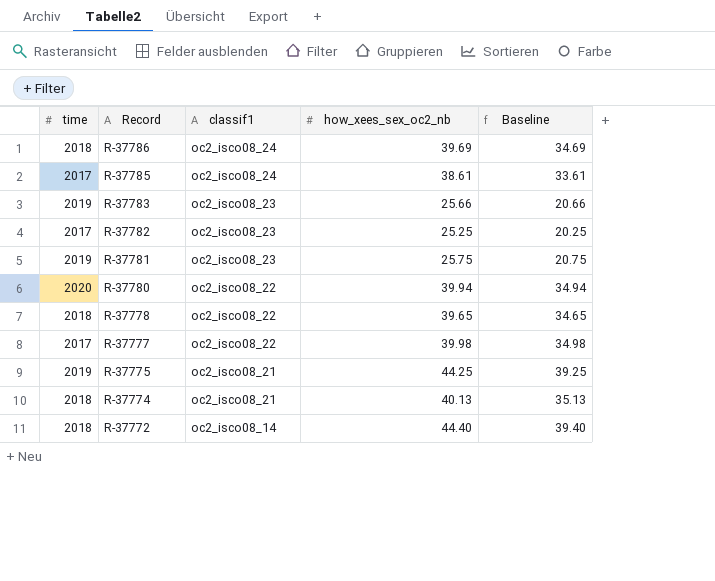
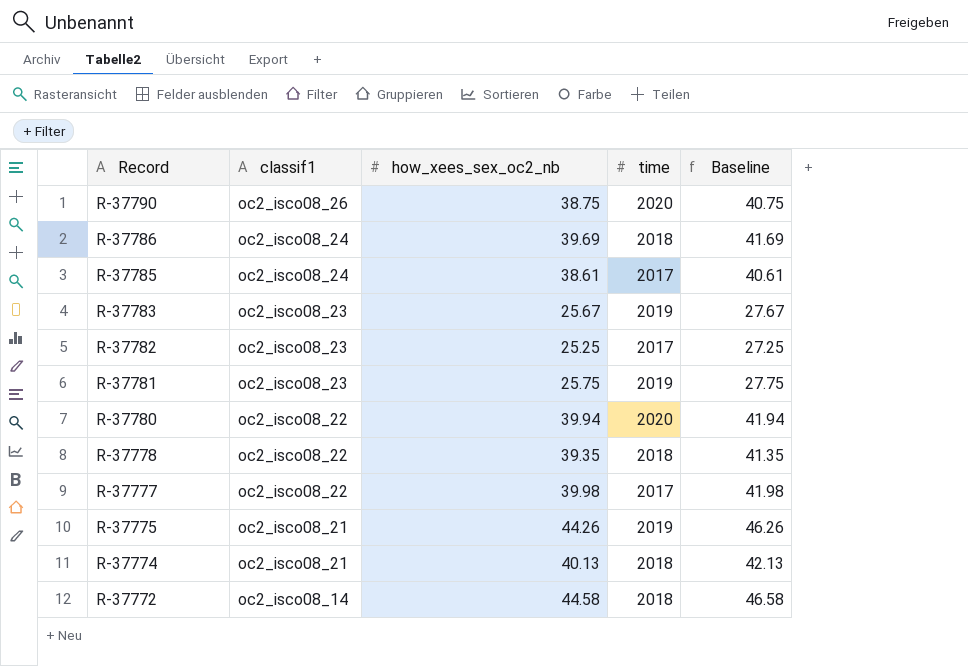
column time | position: 1 -> 4
column Baseline | formula: [how_xees_sex_oc2_nb] - 5 -> [how_xees_sex_oc2_nb] + 2
row R-37790: none -> oc2_isco08_26 | 38.75 | 2020 | 40.75
R-37783 | how_xees_sex_oc2_nb: 25.66 -> 25.67
R-37778 | how_xees_sex_oc2_nb: 39.65 -> 39.35
R-37775 | how_xees_sex_oc2_nb: 44.25 -> 44.26
R-37772 | how_xees_sex_oc2_nb: 44.40 -> 44.58

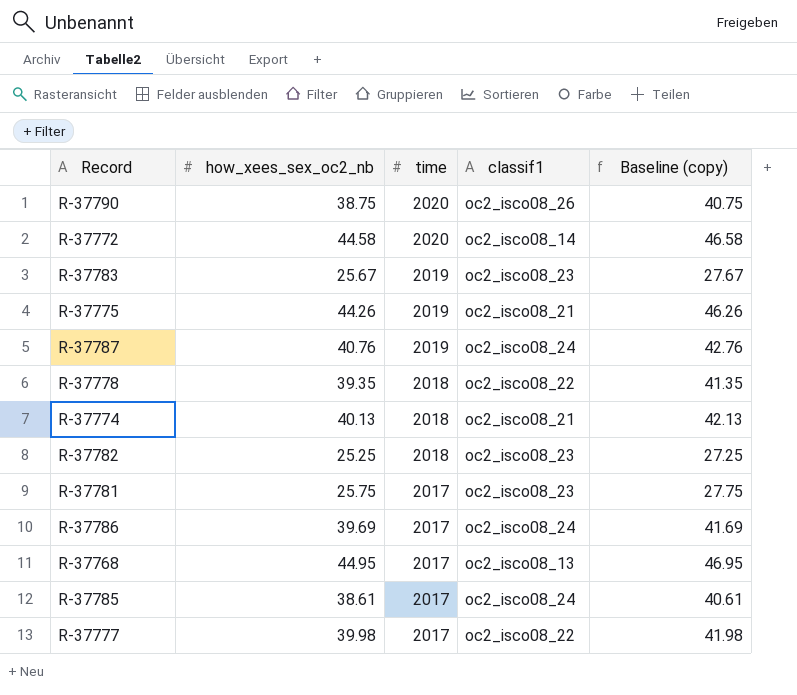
row order: Record descending -> time descending
column classif1 | position: 2 -> 4
column name: Baseline -> Baseline (copy)
row R-37780: oc2_isco08_22 | 39.94 | 2020 | 41.94 -> none
R-37772 | time: 2018 -> 2020
row R-37787: none -> 40.76 | 2019 | oc2_isco08_24 | 42.76
R-37782 | time: 2017 -> 2018
R-37781 | time: 2019 -> 2017
R-37786 | time: 2018 -> 2017
row R-37768: none -> 44.95 | 2017 | oc2_isco08_13 | 46.95

